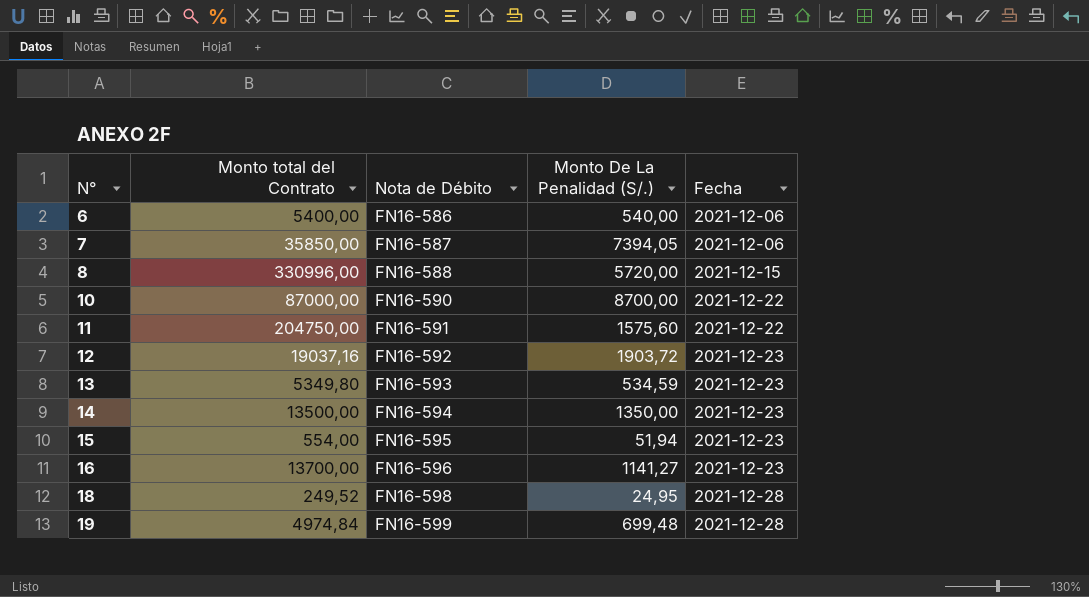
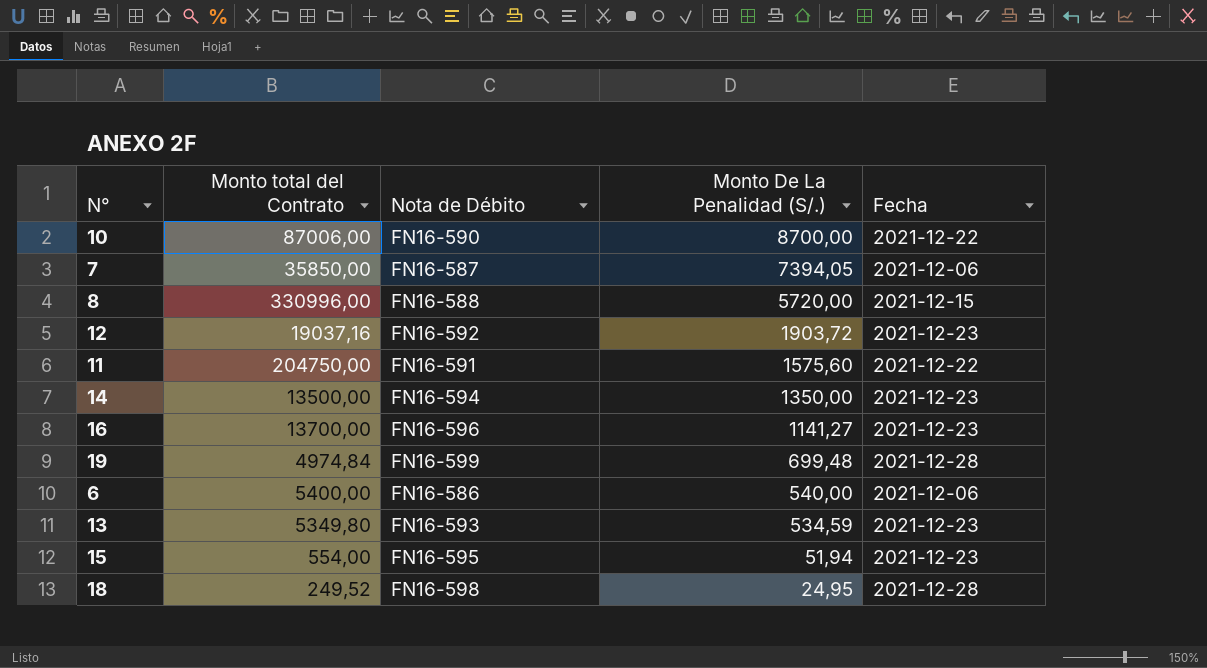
row order: N° ascending -> Monto De La Penalidad (S/.) descending
10 | Monto total del Contrato: 87000,00 -> 87006,00

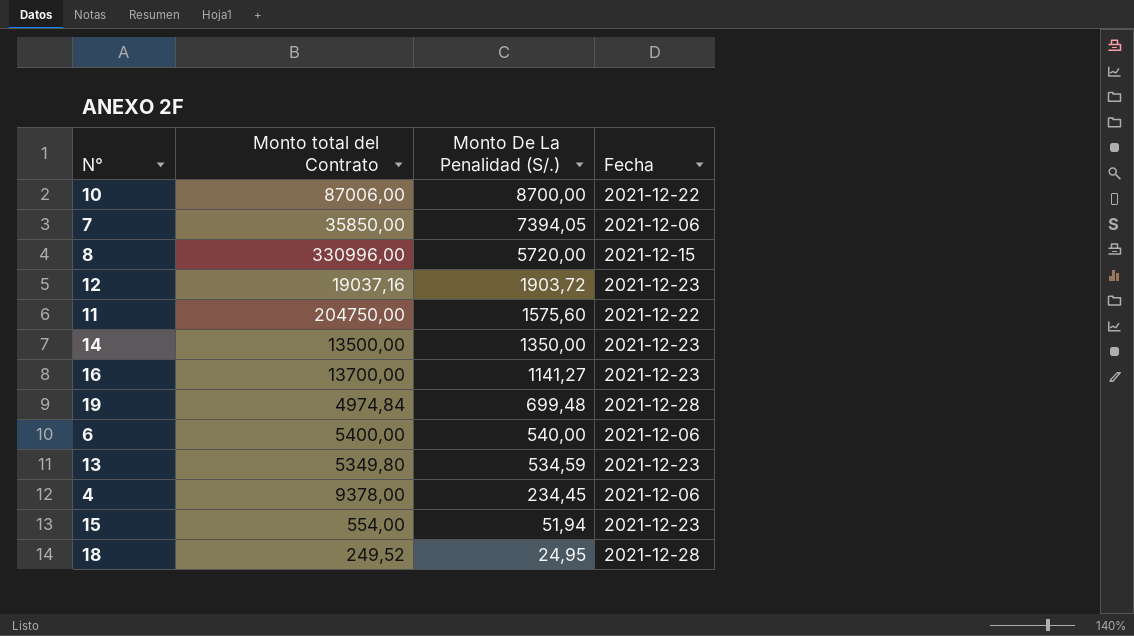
column Nota de Débito | position: 3 -> none
row 4: none -> 9378,00 | 234,45 | 2021-12-06

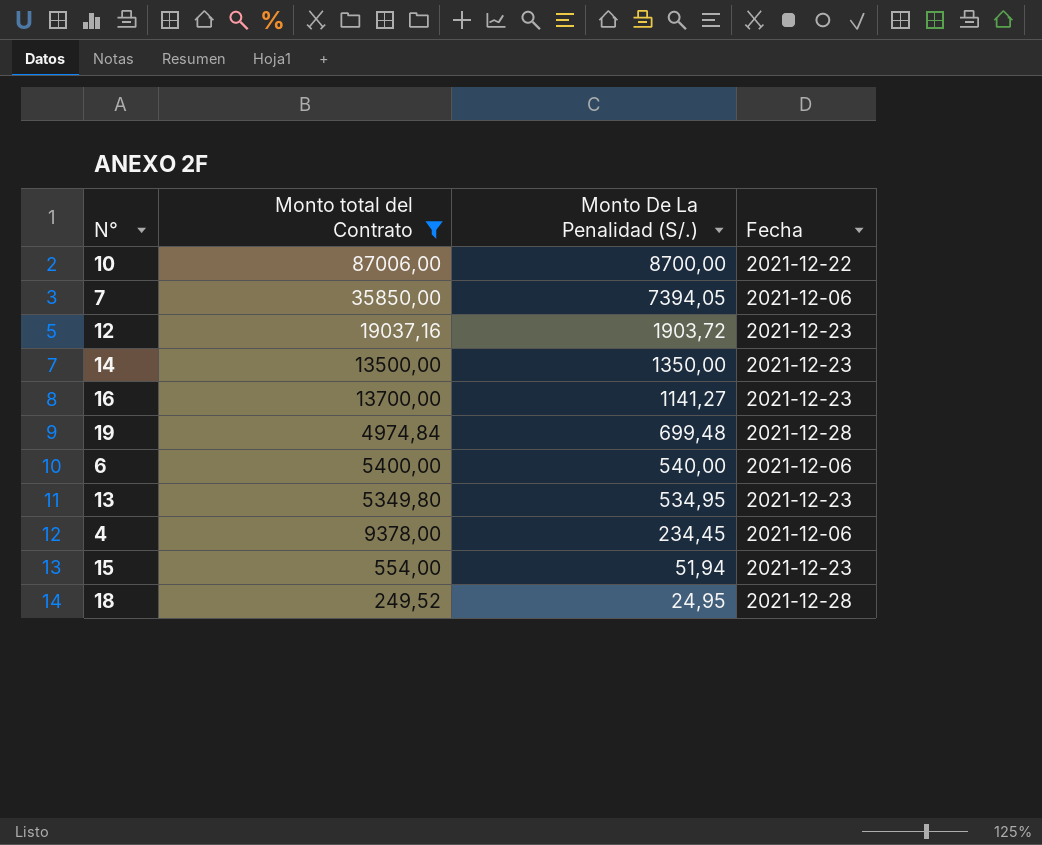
filter: none -> Monto total del Contrato <= 87006,00
13 | Monto De La Penalidad (S/.): 534,59 -> 534,95

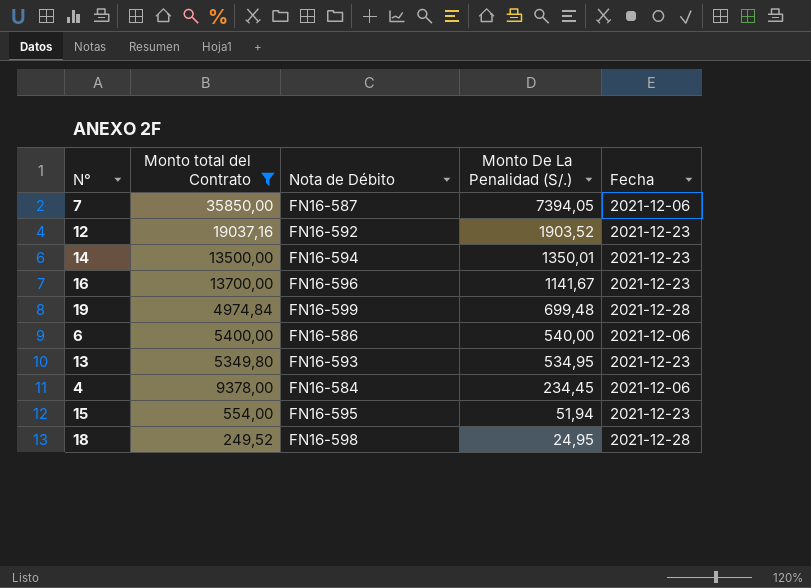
column Nota de Débito | position: none -> 3
row 10: 87006,00 | 8700,00 | 2021-12-22 -> none
12 | Monto De La Penalidad (S/.): 1903,72 -> 1903,52
14 | Monto De La Penalidad (S/.): 1350,00 -> 1350,01
16 | Monto De La Penalidad (S/.): 1141,27 -> 1141,67

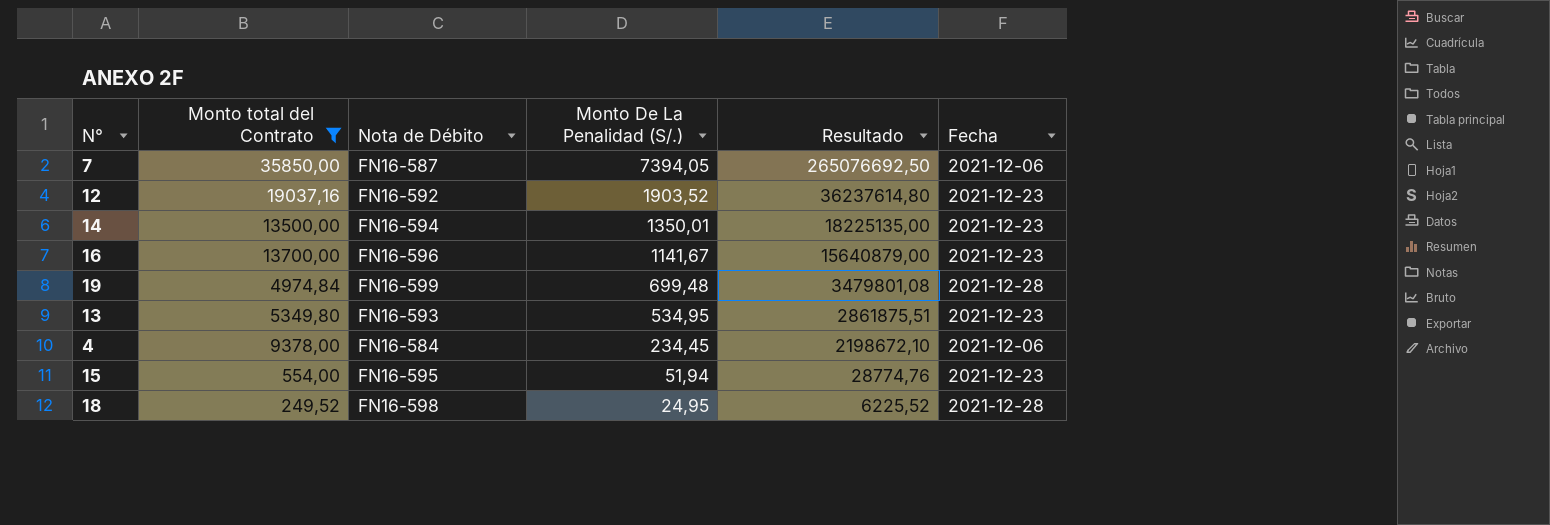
column Resultado | formula: none -> [Monto total del Contrato] * [Monto De La Penalidad (S/.)]
row 6: 5400,00 | FN16-586 | 540,00 | 2021-12-06 -> none

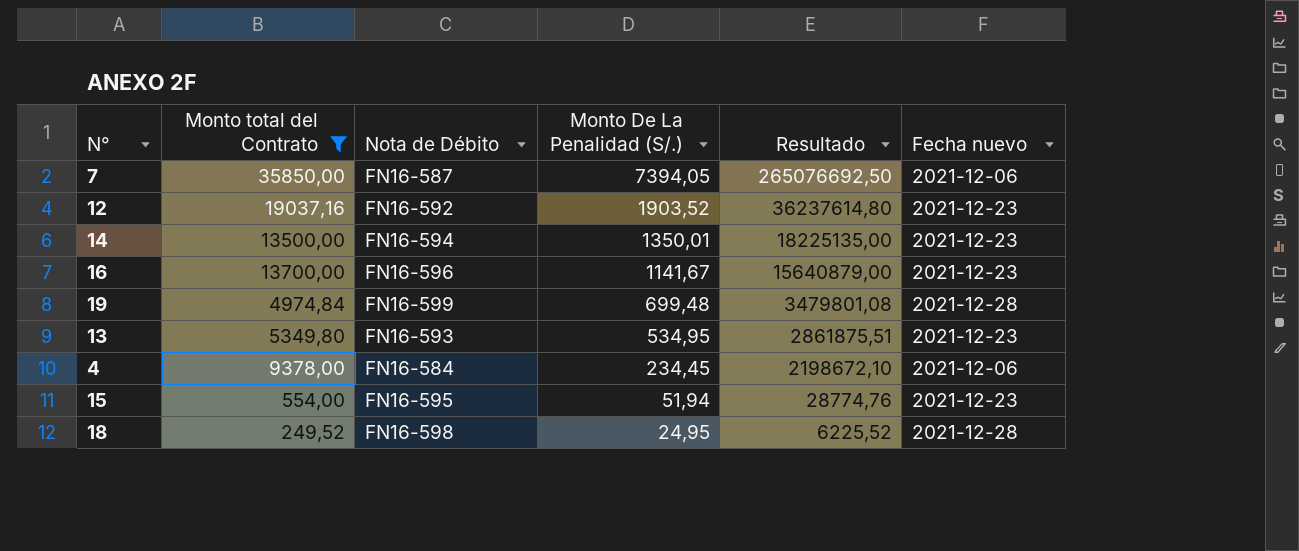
column name: Fecha -> Fecha nuevo

